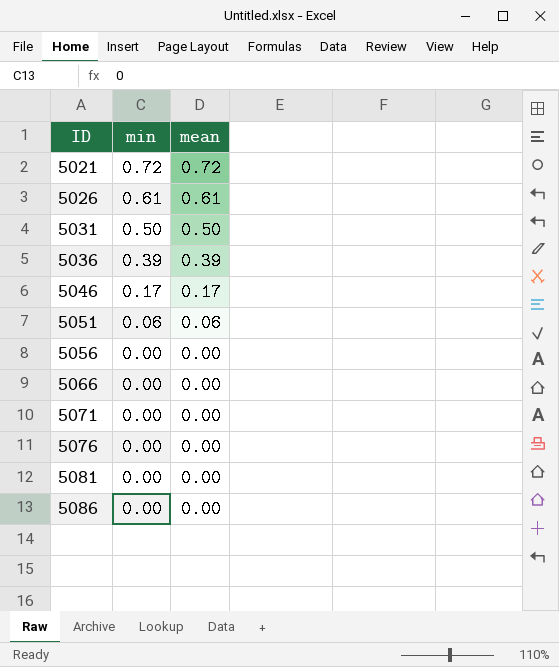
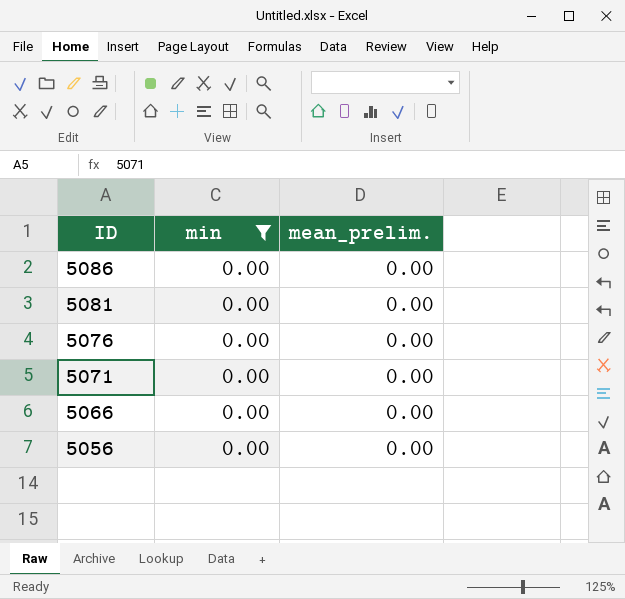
filter: none -> min = 0.00
row order: ID ascending -> ID descending
column name: mean -> mean_prelim.

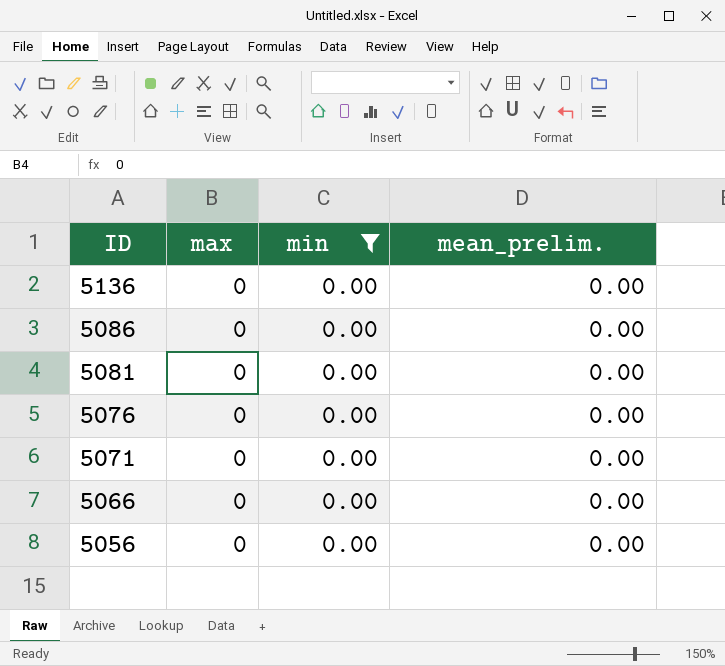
column max | position: none -> 2
row 5136: none -> 0 | 0.00 | 0.00

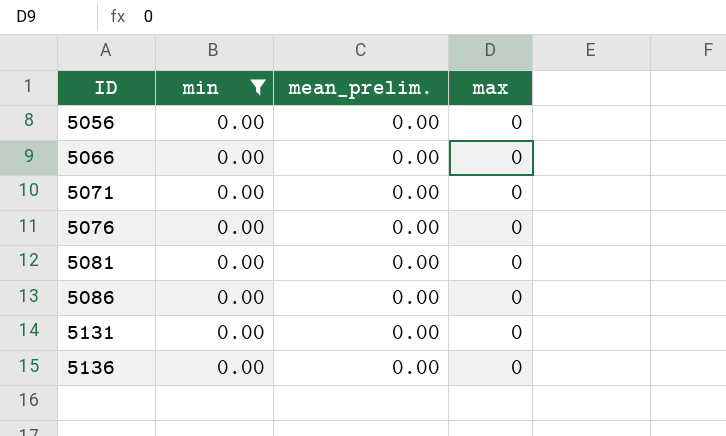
row order: ID descending -> ID ascending
column max | position: 2 -> 4
row 5131: none -> 0.00 | 0.00 | 0

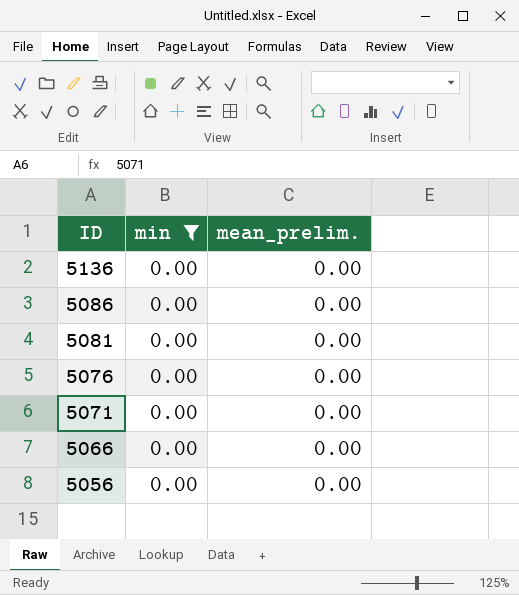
row order: ID ascending -> ID descending
column max | position: 4 -> none
row 5131: 0.00 | 0.00 | 0 -> none

